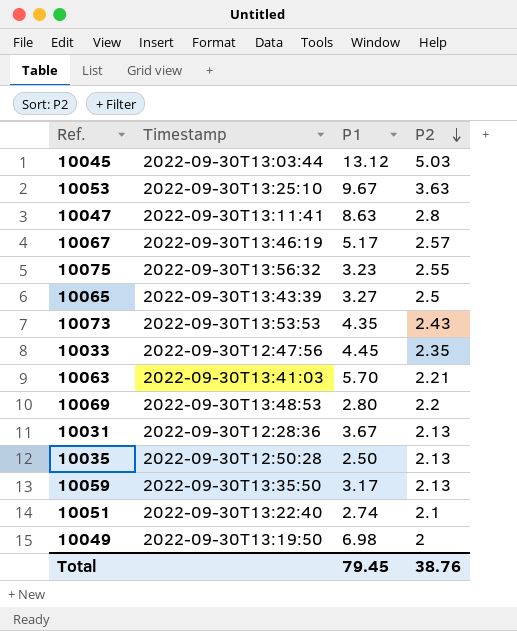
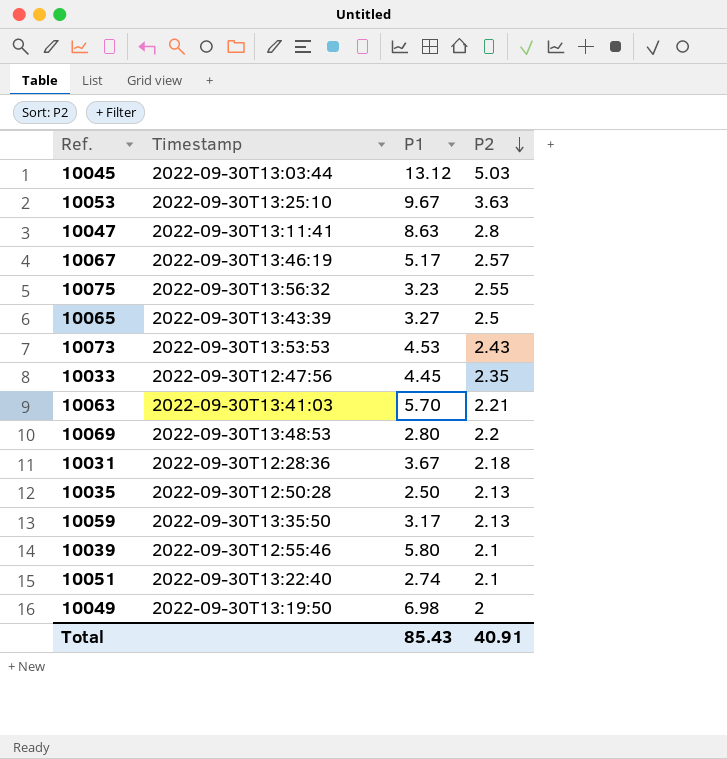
10073 | P1: 4.35 -> 4.53
10031 | P2: 2.13 -> 2.18
row 10039: none -> 2022-09-30T12:55:46 | 5.80 | 2.1
Total | P1: 79.45 -> 85.43
Total | P2: 38.76 -> 40.91

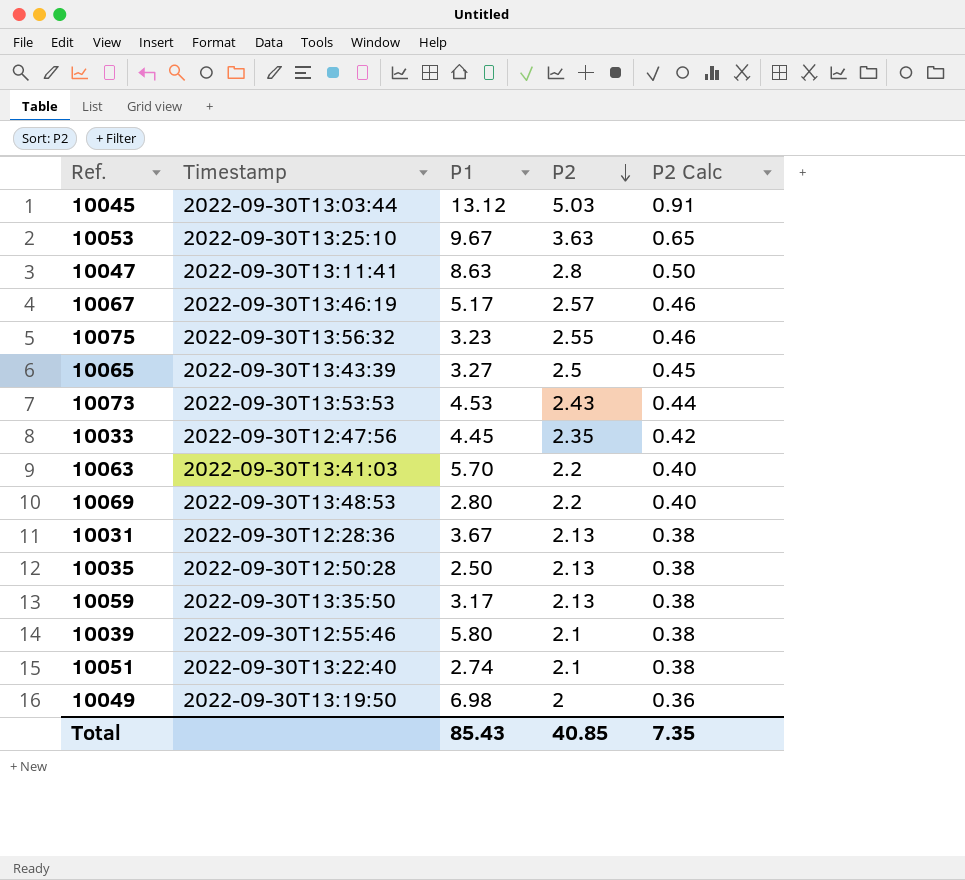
column P2 Calc | formula: none -> [P2] * 0.18
10063 | P2: 2.21 -> 2.2
10031 | P2: 2.18 -> 2.13
Total | P2: 40.91 -> 40.85

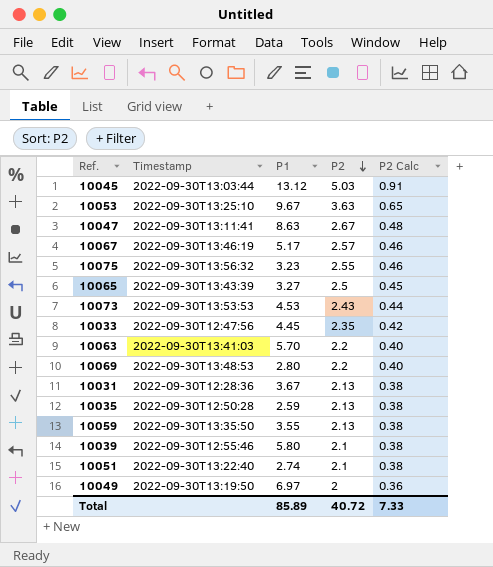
10047 | P2: 2.8 -> 2.67
10047 | P2 Calc: 0.50 -> 0.48
10035 | P1: 2.50 -> 2.59
10059 | P1: 3.17 -> 3.55
10049 | P1: 6.98 -> 6.97
Total | P1: 85.43 -> 85.89
Total | P2: 40.85 -> 40.72
Total | P2 Calc: 7.35 -> 7.33

